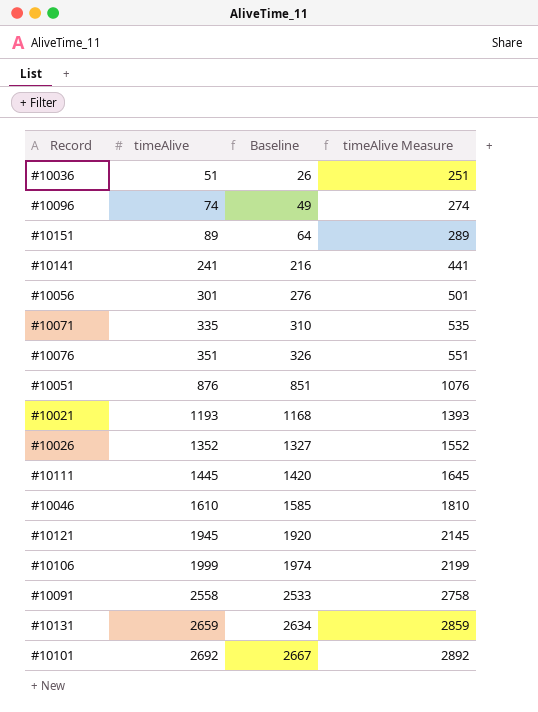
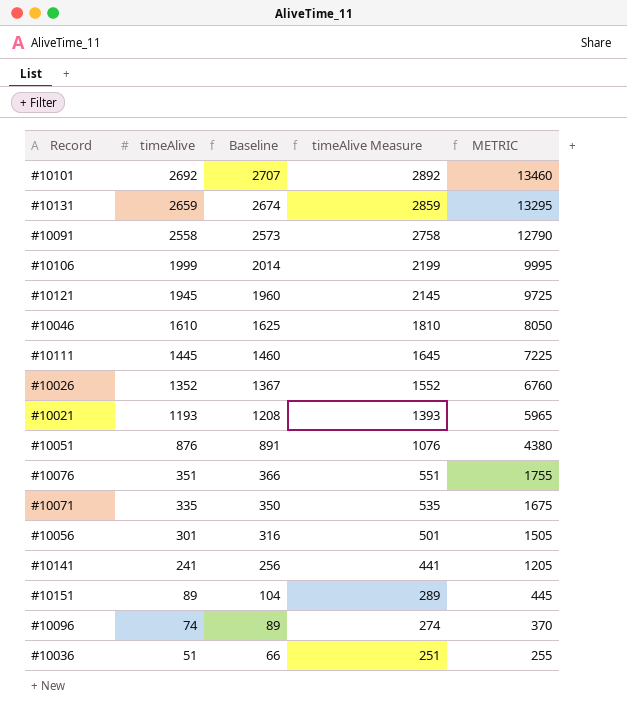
row order: timeAlive ascending -> timeAlive descending
column Baseline | formula: [timeAlive] - 25 -> [timeAlive] + 15
column METRIC | formula: none -> [timeAlive] * 5

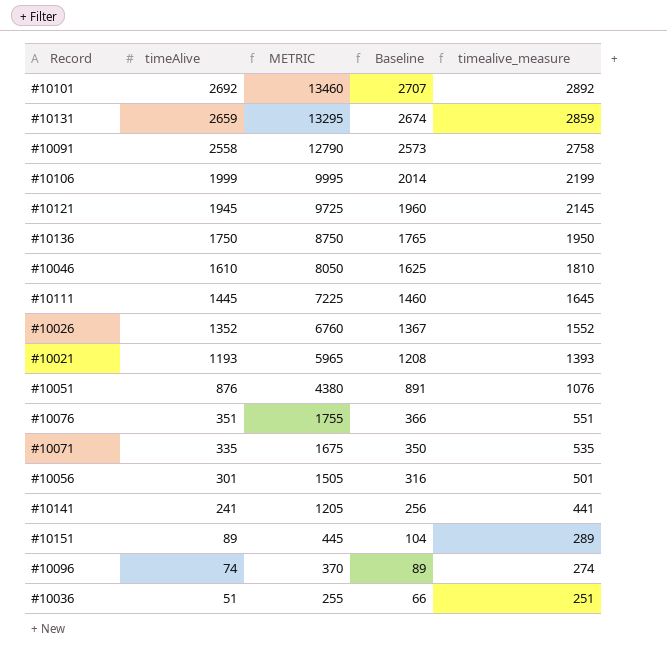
column METRIC | position: 5 -> 3
column name: timeAlive Measure -> timealive_measure
row #10136: none -> 1750 | 8750 | 1765 | 1950

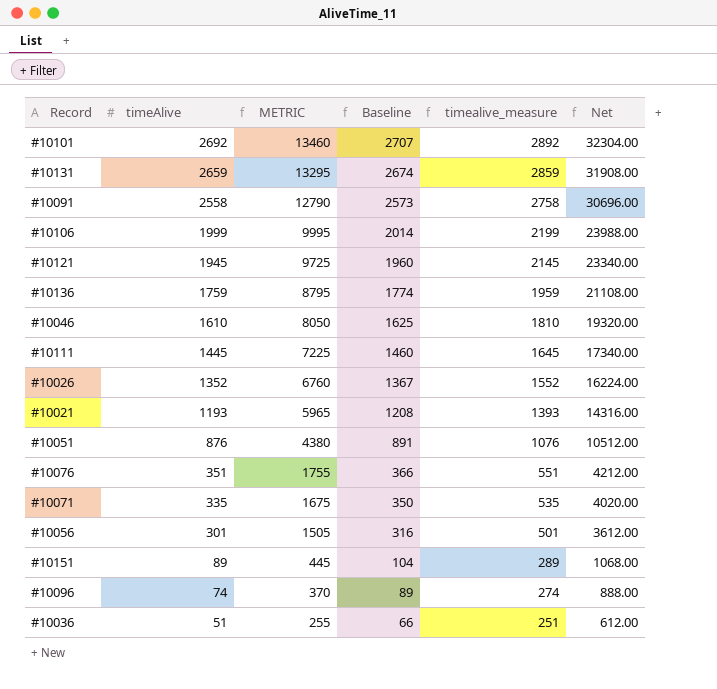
column Net | formula: none -> [timeAlive] * 12
row #10141: 241 | 1205 | 256 | 441 -> none
#10136 | timeAlive: 1750 -> 1759
#10136 | METRIC: 8750 -> 8795
#10136 | Baseline: 1765 -> 1774
#10136 | timealive_measure: 1950 -> 1959

